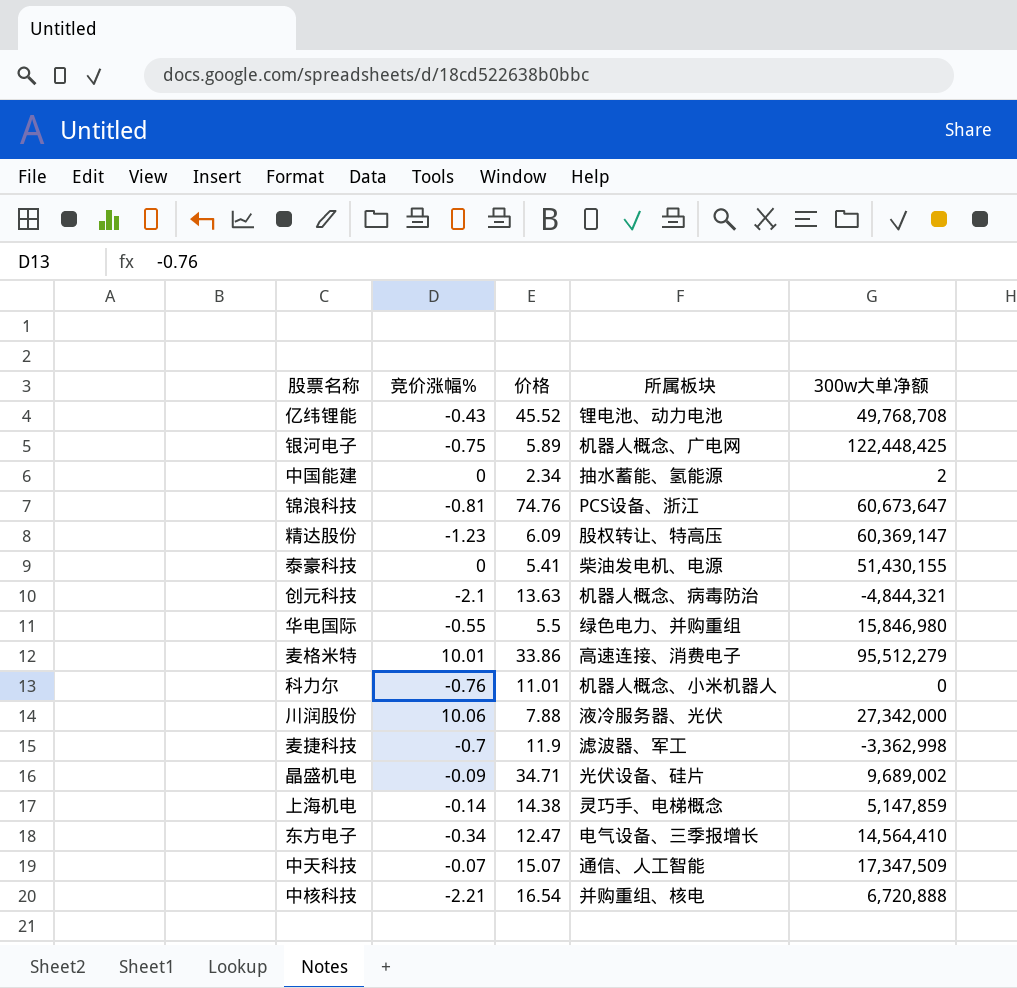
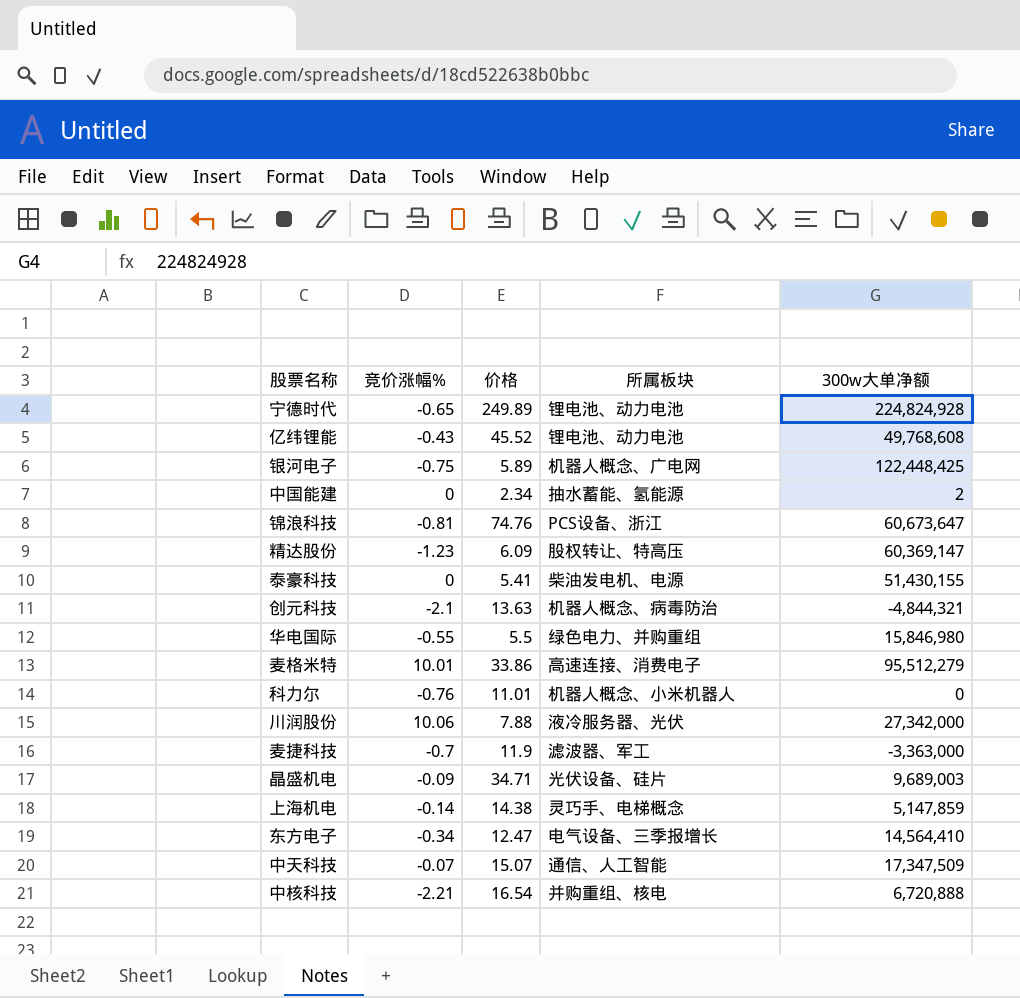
row 宁德时代: none -> -0.65 | 249.89 | 锂电池、动力电池 | 224,824,928
亿纬锂能 | 300w大单净额: 49,768,708 -> 49,768,608
麦捷科技 | 300w大单净额: -3,362,998 -> -3,363,000
晶盛机电 | 300w大单净额: 9,689,002 -> 9,689,003

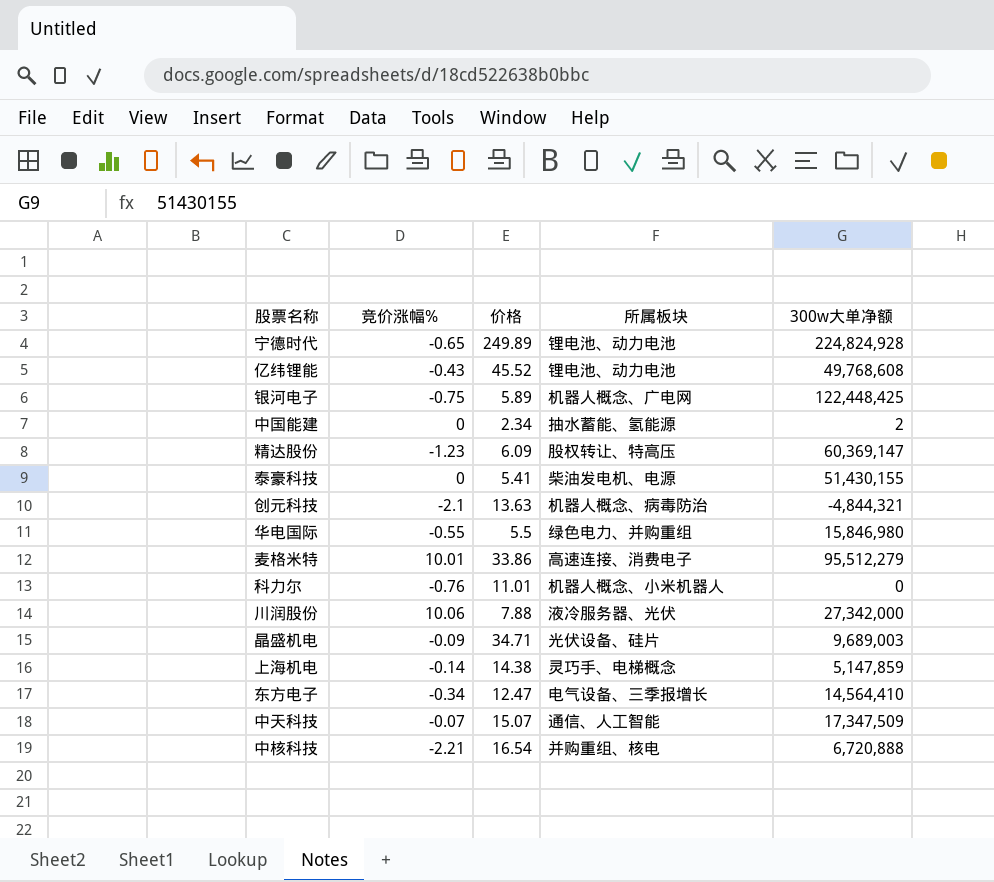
row 锦浪科技: -0.81 | 74.76 | PCS设备、浙江 | 60,673,647 -> none
row 麦捷科技: -0.7 | 11.9 | 滤波器、军工 | -3,363,000 -> none

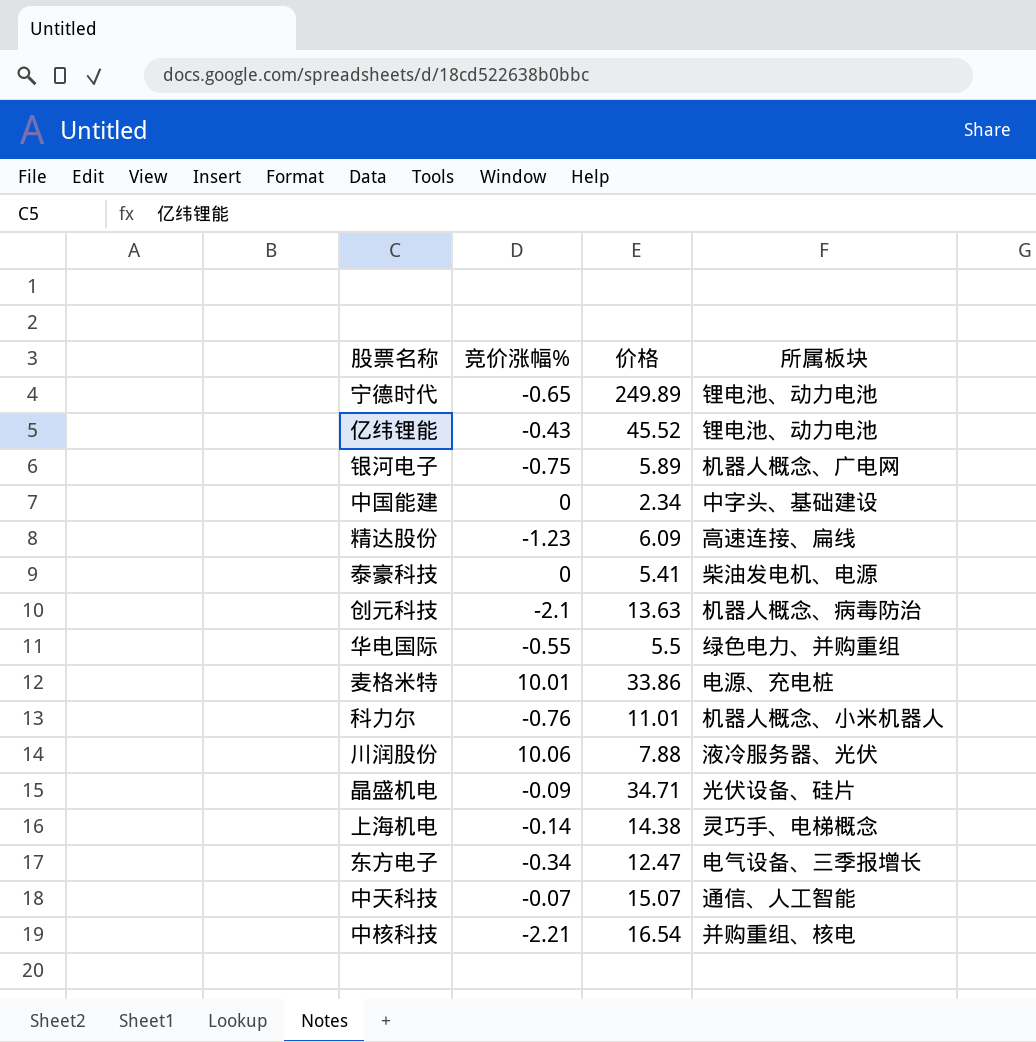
column 300w大单净额 | position: 5 -> none
中国能建 | 所属板块: 抽水蓄能、氢能源 -> 中字头、基础建设
精达股份 | 所属板块: 股权转让、特高压 -> 高速连接、扁线
麦格米特 | 所属板块: 高速连接、消费电子 -> 电源、充电桩

